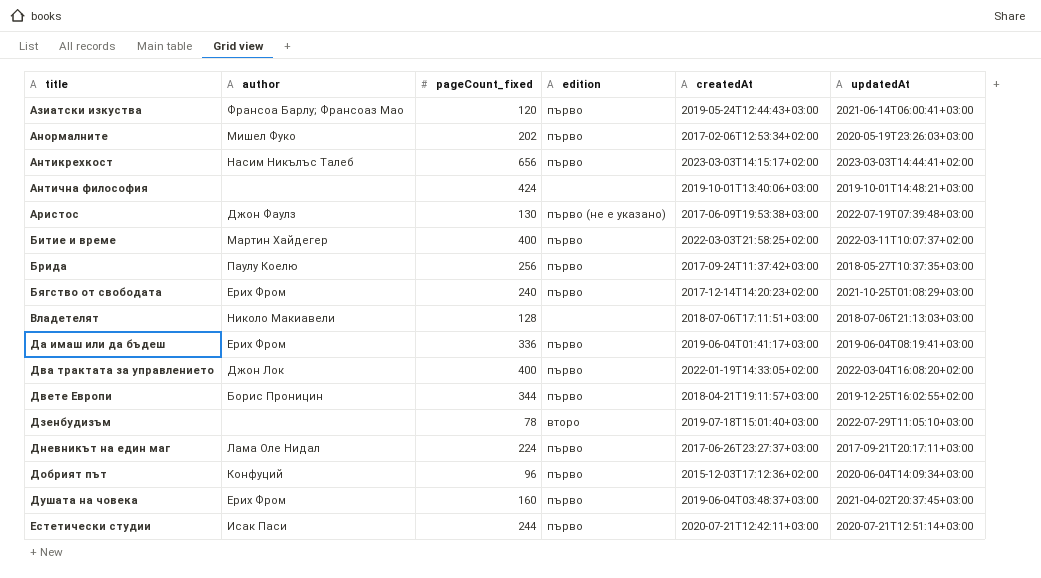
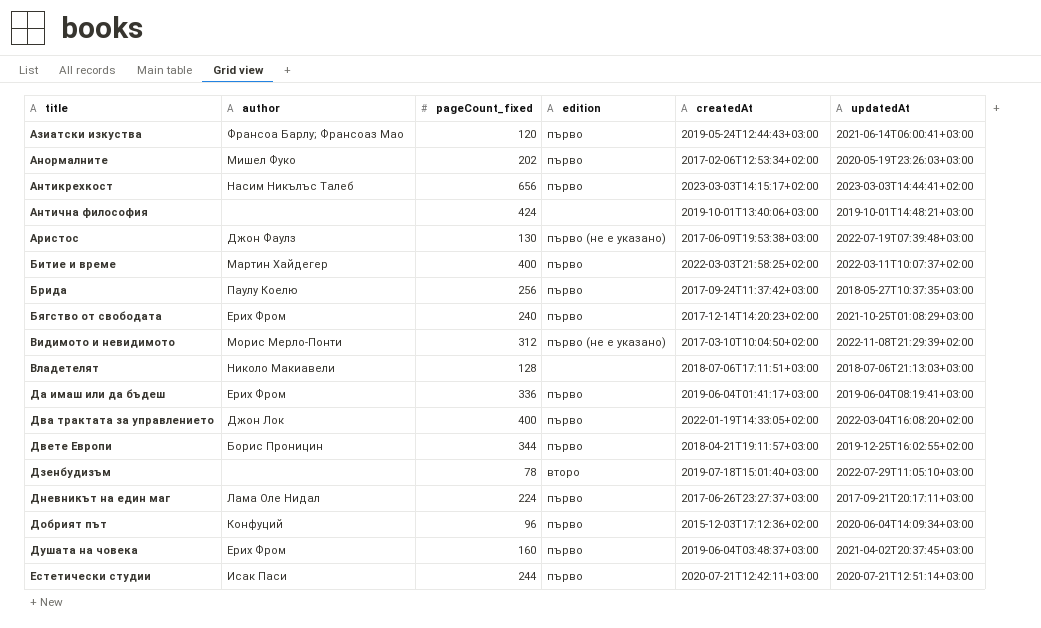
row Видимото и невидимото: none -> Морис Мерло-Понти | 312 | първо (не е указано) | 2017-03-10T10:04:50+02:00 | 2022-11-08T21:29:39+02:00

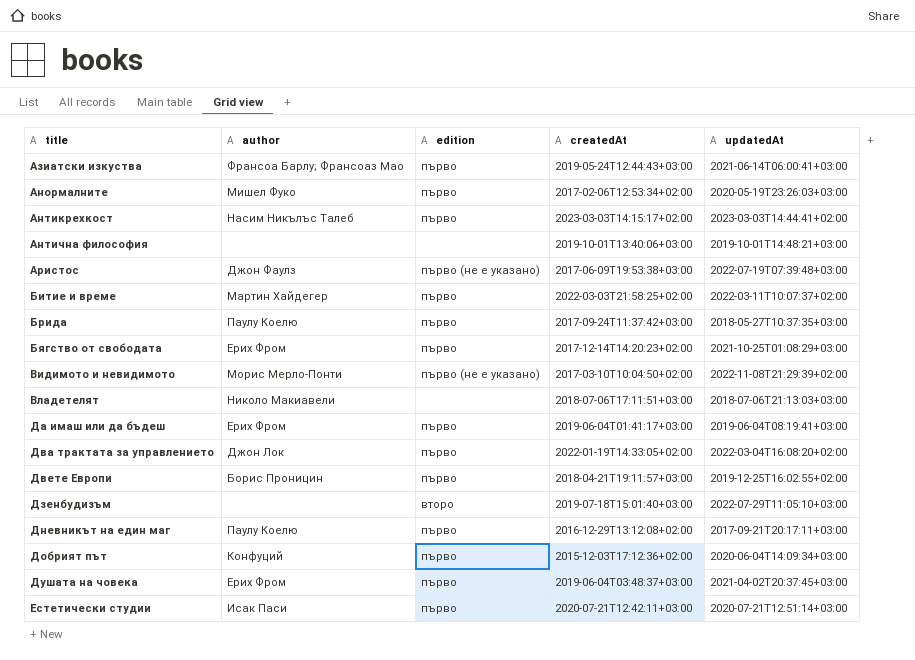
column pageCount_fixed | position: 3 -> none
Дневникът на един маг | author: Лама Оле Нидал -> Паулу Коелю
Дневникът на един маг | createdAt: 2017-06-26T23:27:37+03:00 -> 2016-12-29T13:12:08+02:00

